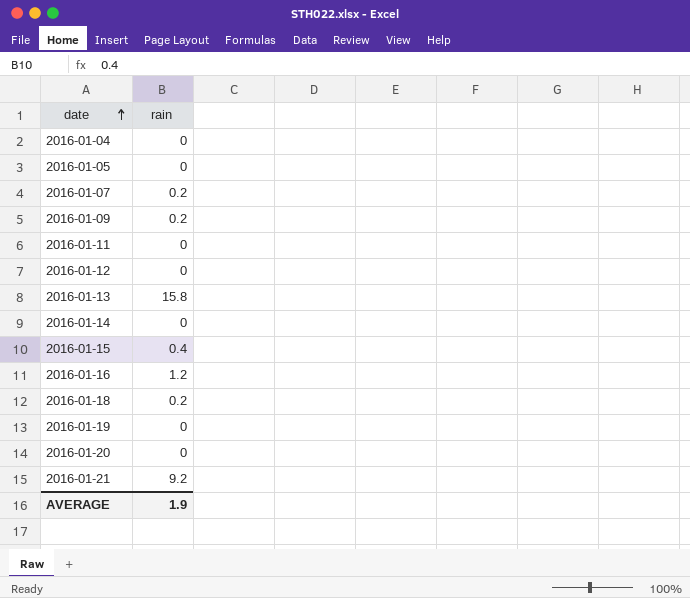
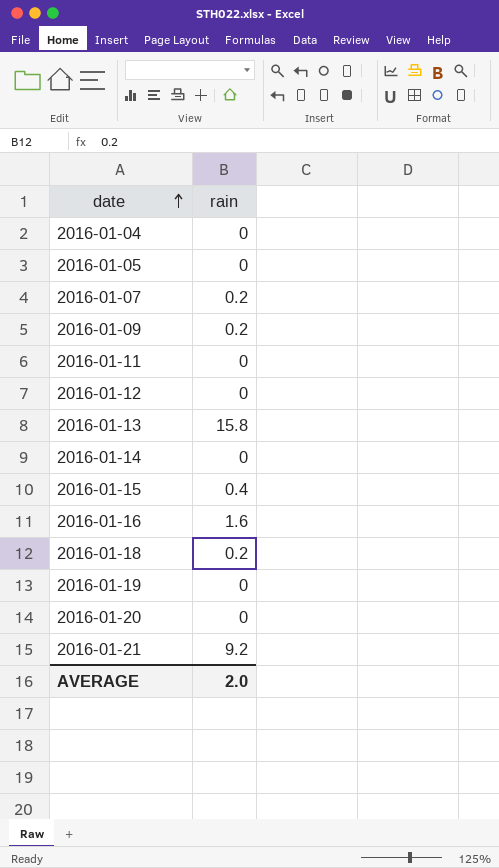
2016-01-16 | rain: 1.2 -> 1.6
AVERAGE | rain: 1.9 -> 2.0

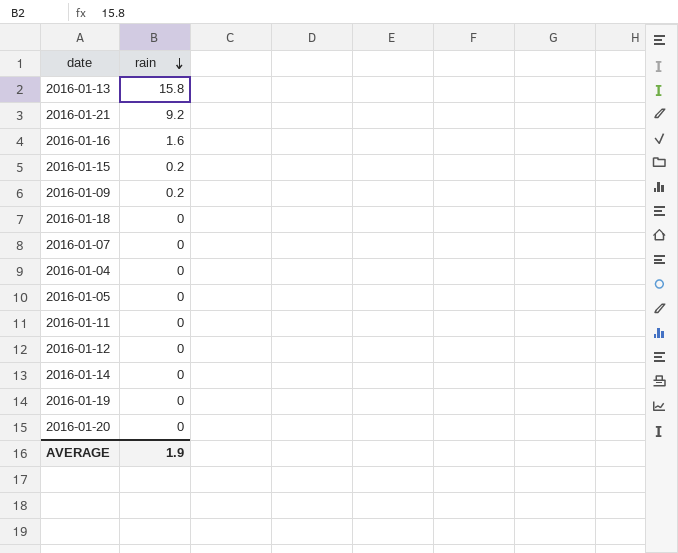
row order: date ascending -> rain descending
2016-01-15 | rain: 0.4 -> 0.2
2016-01-18 | rain: 0.2 -> 0
2016-01-07 | rain: 0.2 -> 0
AVERAGE | rain: 2.0 -> 1.9

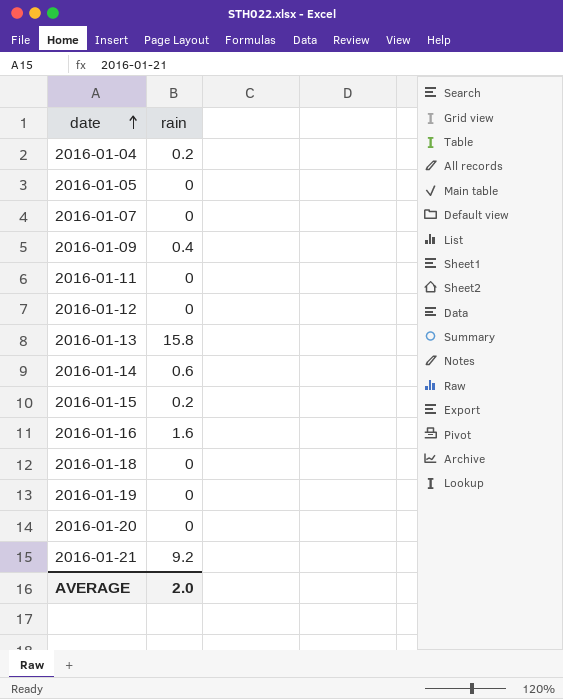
row order: rain descending -> date ascending
2016-01-04 | rain: 0 -> 0.2
2016-01-09 | rain: 0.2 -> 0.4
2016-01-14 | rain: 0 -> 0.6
AVERAGE | rain: 1.9 -> 2.0

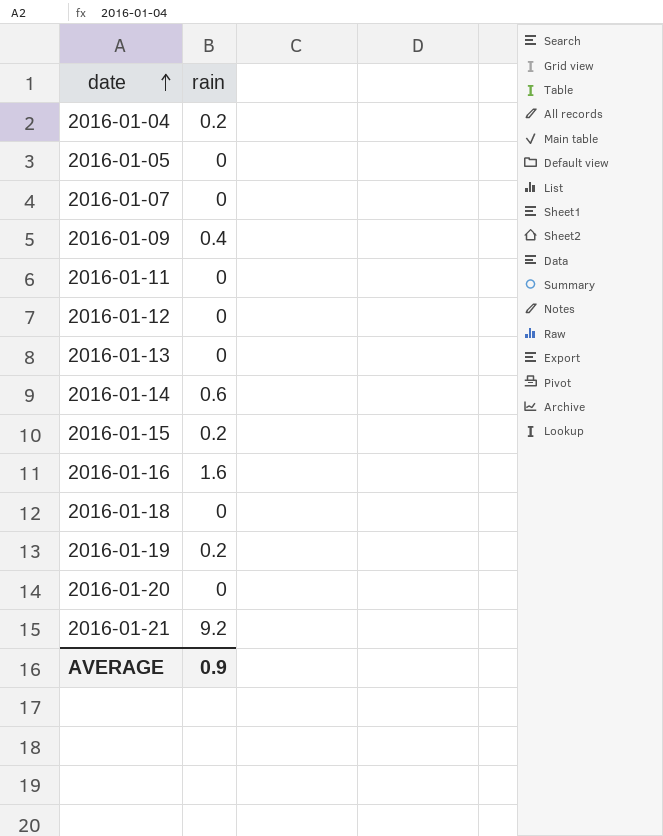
2016-01-13 | rain: 15.8 -> 0
2016-01-19 | rain: 0 -> 0.2
AVERAGE | rain: 2.0 -> 0.9

